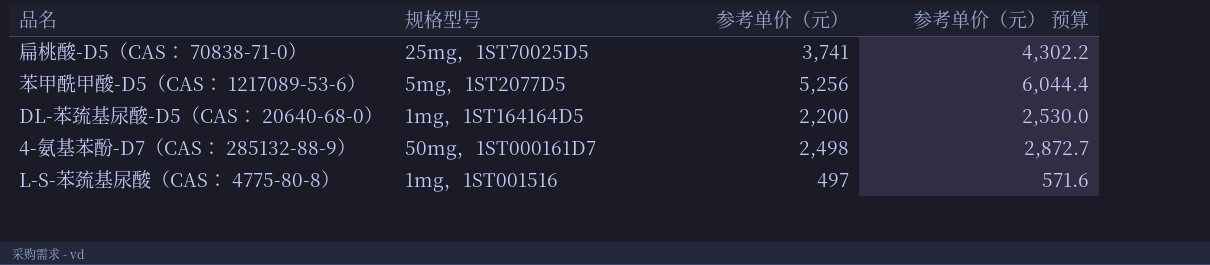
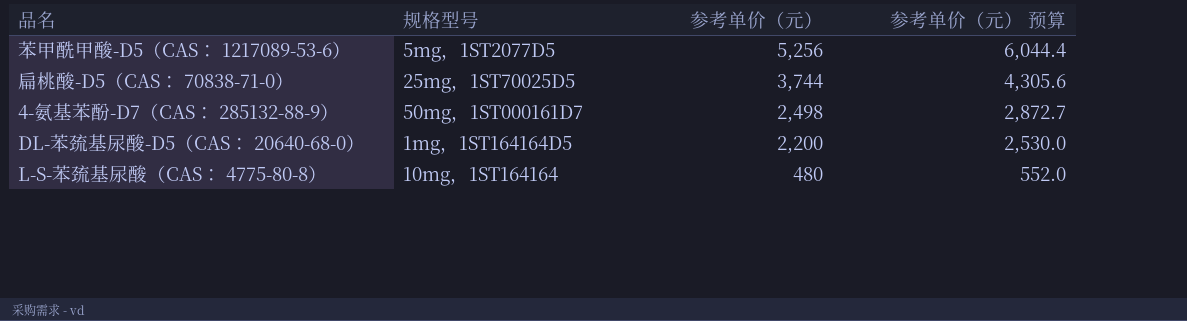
row order: none -> 参考单价（元） descending
扁桃酸-D5（CAS： 70838-71-0） | 参考单价（元）: 3,741 -> 3,744
扁桃酸-D5（CAS： 70838-71-0） | 参考单价（元） 预算: 4,302.2 -> 4,305.6
L-S-苯巯基尿酸（CAS： 4775-80-8） | 规格型号: 1mg，1ST001516 -> 10mg，1ST164164
L-S-苯巯基尿酸（CAS： 4775-80-8） | 参考单价（元）: 497 -> 480
L-S-苯巯基尿酸（CAS： 4775-80-8） | 参考单价（元） 预算: 571.6 -> 552.0

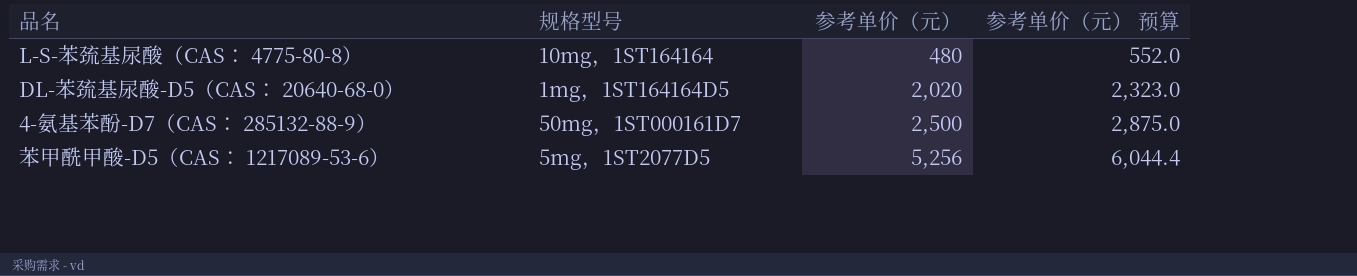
row order: 参考单价（元） descending -> 参考单价（元） ascending
row 扁桃酸-D5（CAS： 70838-71-0）: 25mg，1ST70025D5 | 3,744 | 4,305.6 -> none
DL-苯巯基尿酸-D5（CAS： 20640-68-0） | 参考单价（元）: 2,200 -> 2,020
DL-苯巯基尿酸-D5（CAS： 20640-68-0） | 参考单价（元） 预算: 2,530.0 -> 2,323.0
4-氨基苯酚-D7（CAS： 285132-88-9） | 参考单价（元）: 2,498 -> 2,500
4-氨基苯酚-D7（CAS： 285132-88-9） | 参考单价（元） 预算: 2,872.7 -> 2,875.0

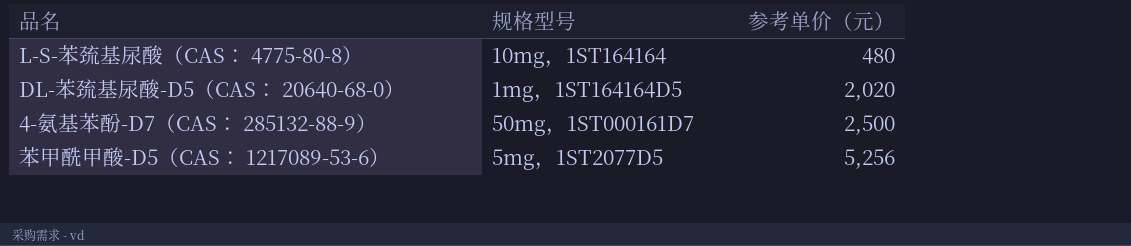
column 参考单价（元） 预算 | formula: [参考单价（元）] * 1.15 -> none

